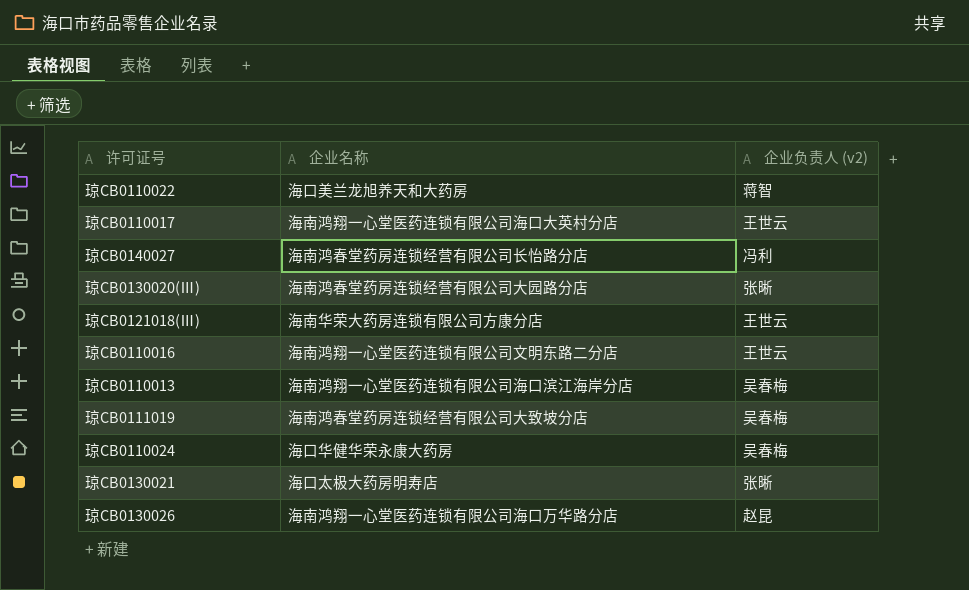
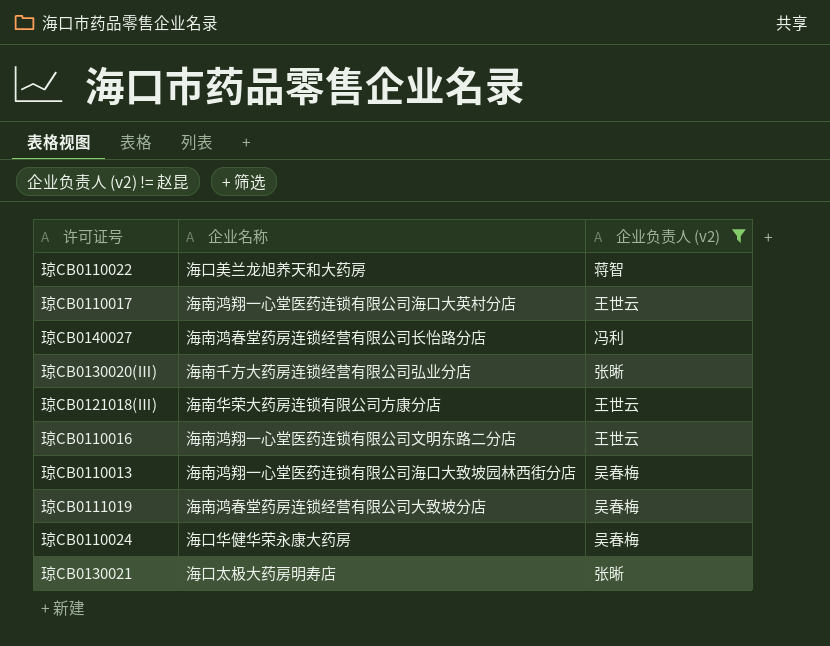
filter: none -> 企业负责人 (v2) != 赵昆
琼CB0130020(Ⅲ) | 企业名称: 海南鸿春堂药房连锁经营有限公司大园路分店 -> 海南千方大药房连锁经营有限公司弘业分店
琼CB0110013 | 企业名称: 海南鸿翔一心堂医药连锁有限公司海口滨江海岸分店 -> 海南鸿翔一心堂医药连锁有限公司海口大致坡园林西街分店

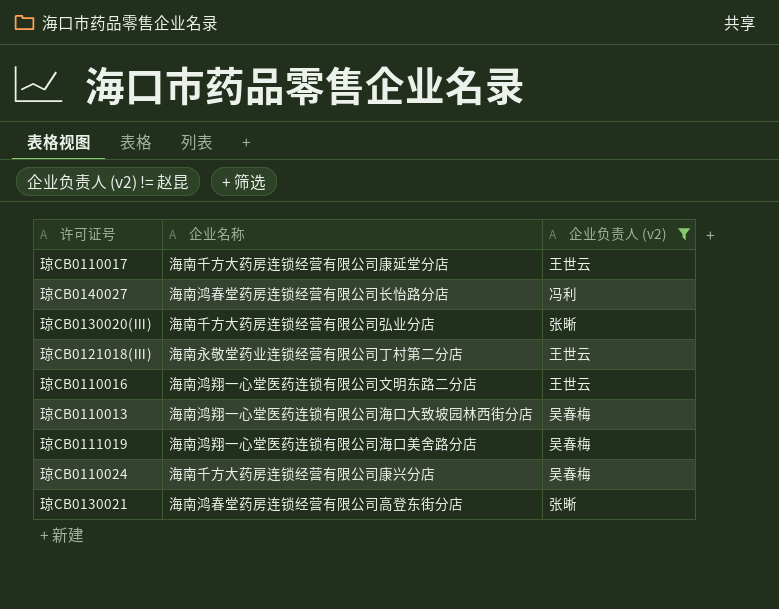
row 琼CB0110022: 海口美兰龙旭养天和大药房 | 蒋智 -> none
琼CB0110017 | 企业名称: 海南鸿翔一心堂医药连锁有限公司海口大英村分店 -> 海南千方大药房连锁经营有限公司康延堂分店
琼CB0121018(Ⅲ) | 企业名称: 海南华荣大药房连锁有限公司方康分店 -> 海南永敬堂药业连锁经营有限公司丁村第二分店
琼CB0111019 | 企业名称: 海南鸿春堂药房连锁经营有限公司大致坡分店 -> 海南鸿翔一心堂医药连锁有限公司海口美舍路分店
琼CB0110024 | 企业名称: 海口华健华荣永康大药房 -> 海南千方大药房连锁经营有限公司康兴分店
琼CB0130021 | 企业名称: 海口太极大药房明寿店 -> 海南鸿春堂药房连锁经营有限公司高登东街分店

